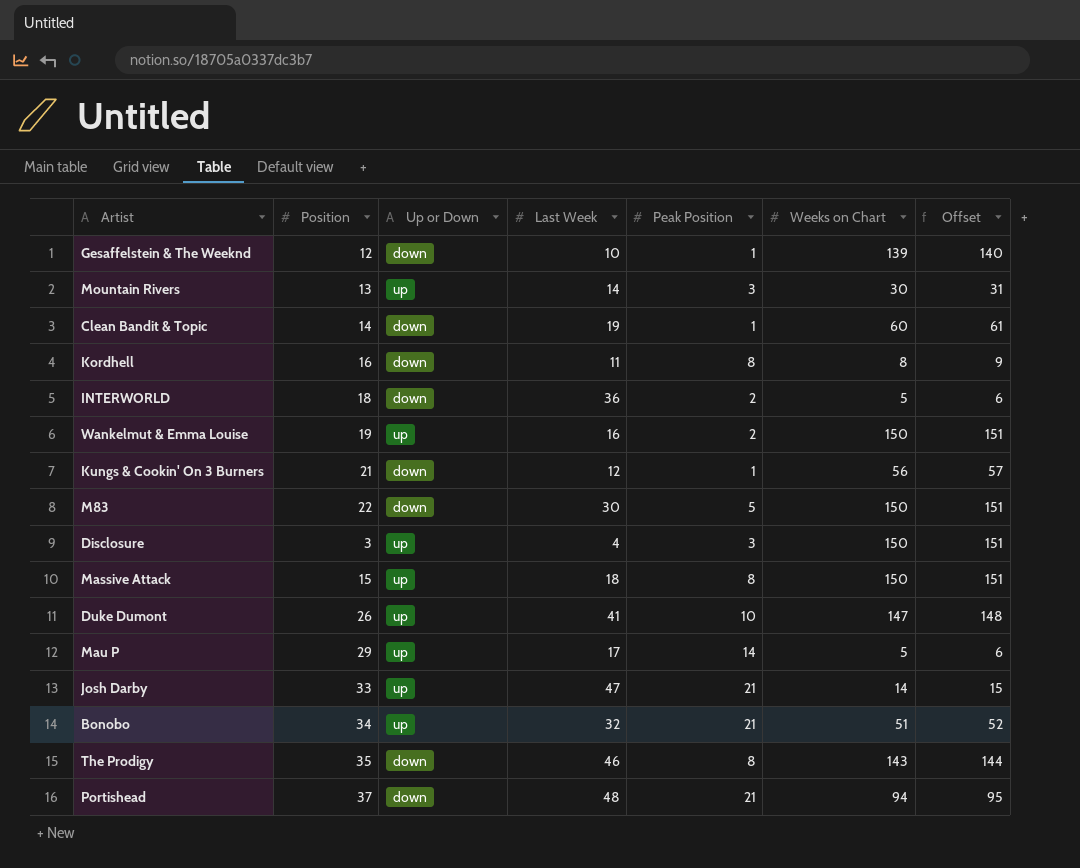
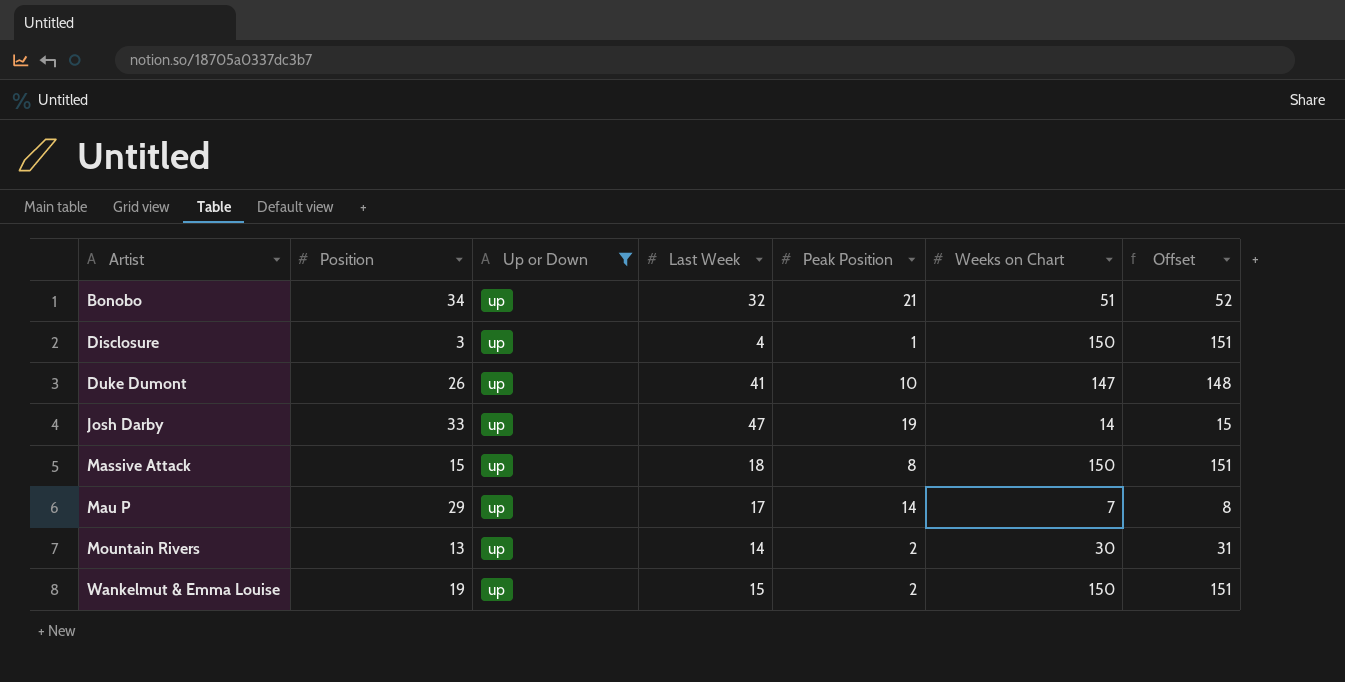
filter: none -> Up or Down = up
row order: none -> Artist ascending
Disclosure | Peak Position: 3 -> 1
Josh Darby | Peak Position: 21 -> 19
Mau P | Weeks on Chart: 5 -> 7
Mau P | Offset: 6 -> 8
Mountain Rivers | Peak Position: 3 -> 2
Wankelmut & Emma Louise | Last Week: 16 -> 15

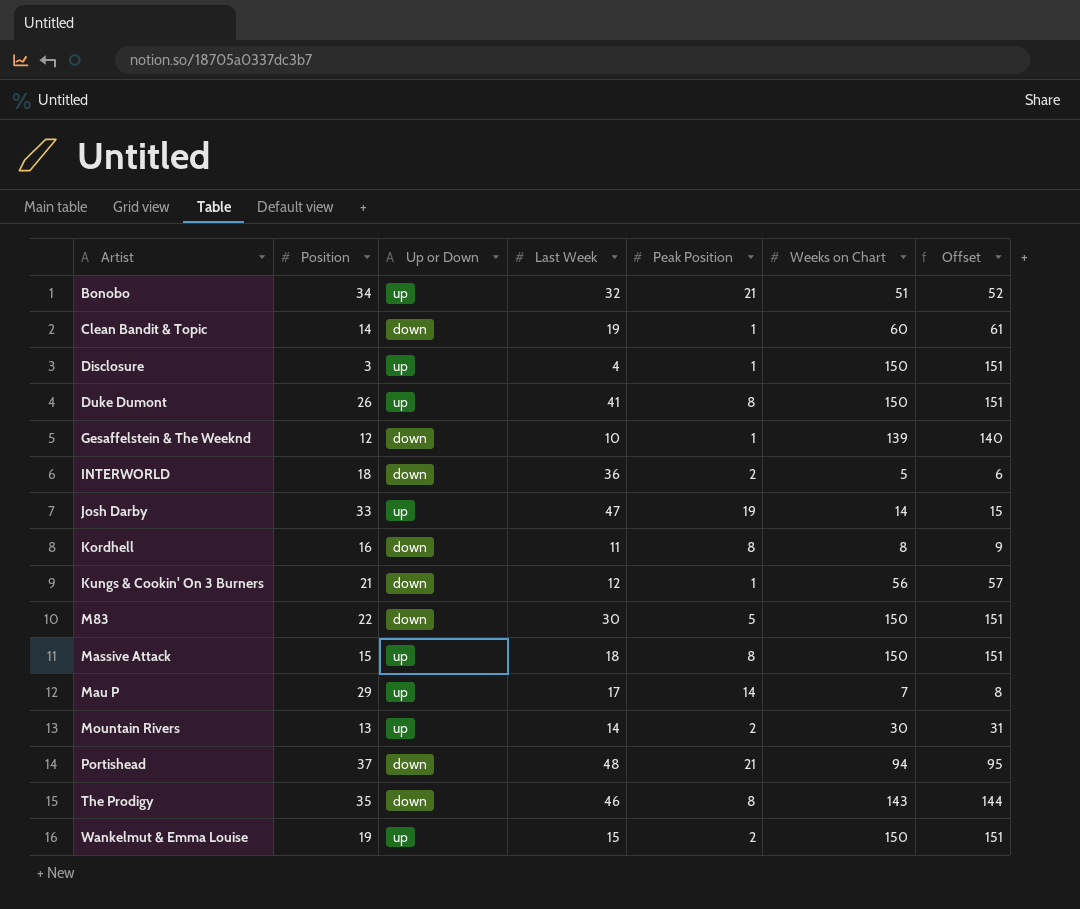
filter: Up or Down = up -> none
Duke Dumont | Peak Position: 10 -> 8
Duke Dumont | Weeks on Chart: 147 -> 150
Duke Dumont | Offset: 148 -> 151

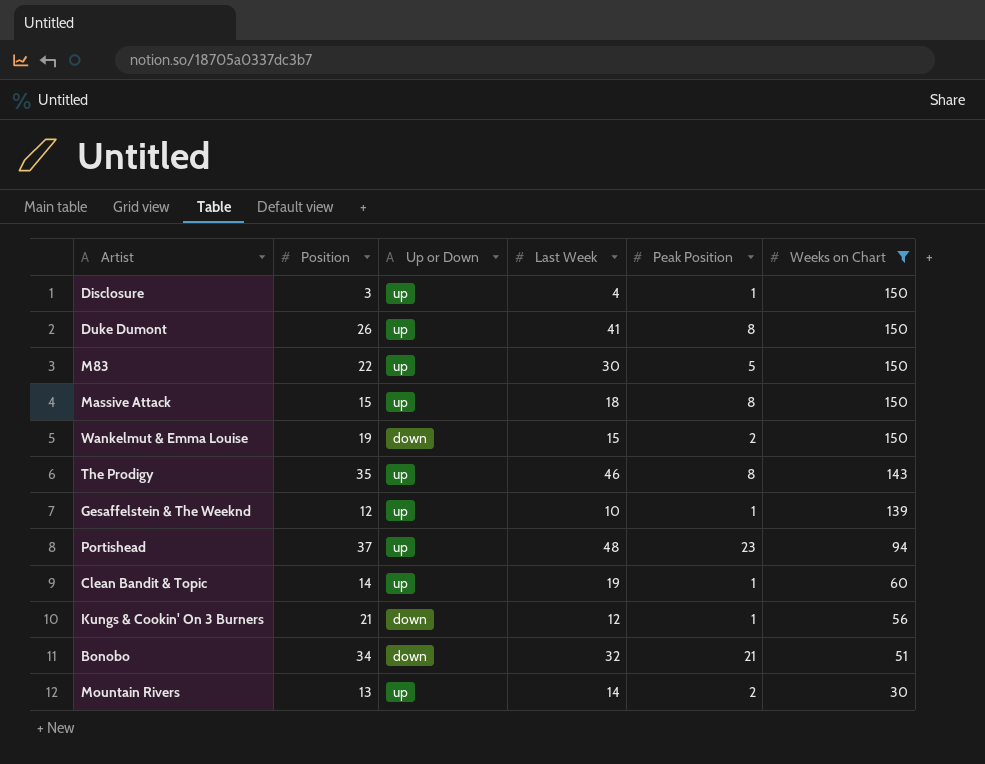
filter: none -> Weeks on Chart >= 30
row order: Artist ascending -> Weeks on Chart descending
column Offset | formula: [Weeks on Chart] + 1 -> none
M83 | Up or Down: down -> up
Wankelmut & Emma Louise | Up or Down: up -> down
The Prodigy | Up or Down: down -> up
Gesaffelstein & The Weeknd | Up or Down: down -> up
Portishead | Up or Down: down -> up
Portishead | Peak Position: 21 -> 23
Clean Bandit & Topic | Up or Down: down -> up
Bonobo | Up or Down: up -> down

